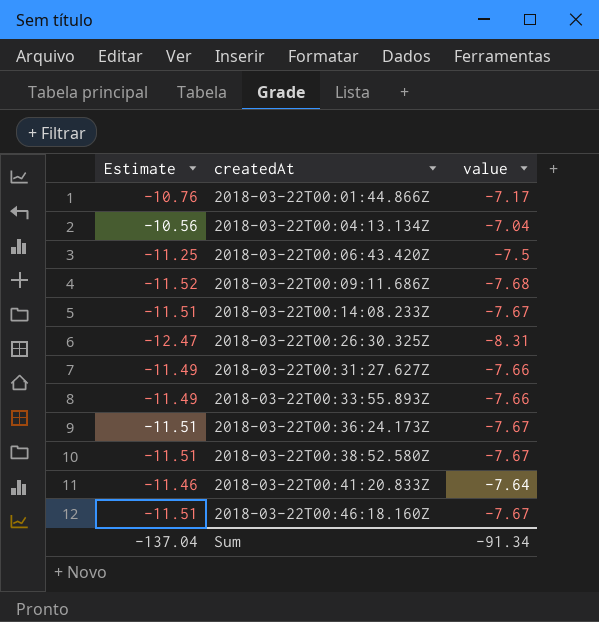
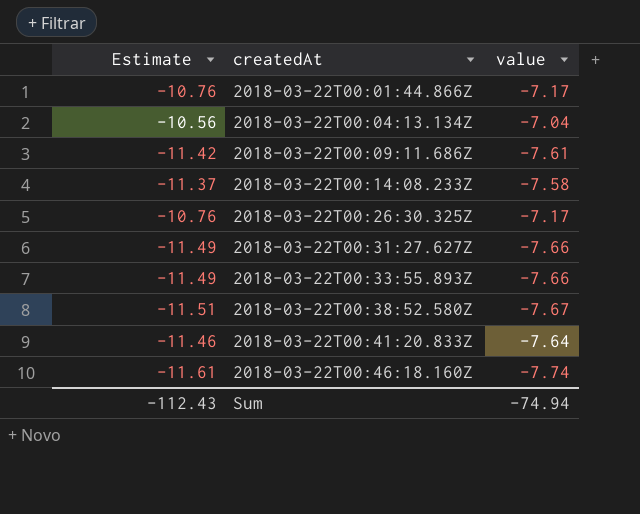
row 2018-03-22T00:06:43.420Z: -11.25 | -7.5 -> none
row 2018-03-22T00:36:24.173Z: -11.51 | -7.67 -> none
2018-03-22T00:09:11.686Z | Estimate: -11.52 -> -11.42
2018-03-22T00:09:11.686Z | value: -7.68 -> -7.61
2018-03-22T00:14:08.233Z | Estimate: -11.51 -> -11.37
2018-03-22T00:14:08.233Z | value: -7.67 -> -7.58
2018-03-22T00:26:30.325Z | Estimate: -12.47 -> -10.76
2018-03-22T00:26:30.325Z | value: -8.31 -> -7.17
2018-03-22T00:46:18.160Z | Estimate: -11.51 -> -11.61
2018-03-22T00:46:18.160Z | value: -7.67 -> -7.74
Sum | Estimate: -137.04 -> -112.43
Sum | value: -91.34 -> -74.94

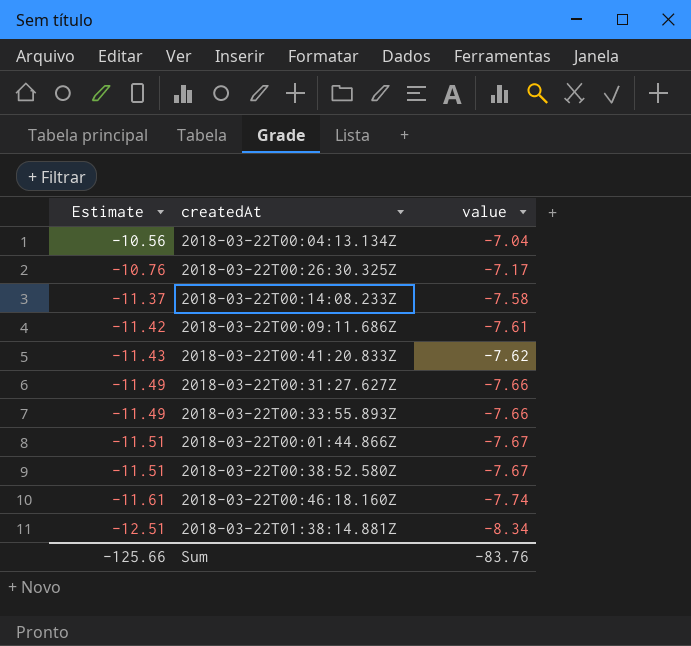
row order: createdAt ascending -> Estimate descending
2018-03-22T00:41:20.833Z | Estimate: -11.46 -> -11.43
2018-03-22T00:41:20.833Z | value: -7.64 -> -7.62
2018-03-22T00:01:44.866Z | Estimate: -10.76 -> -11.51
2018-03-22T00:01:44.866Z | value: -7.17 -> -7.67
row 2018-03-22T01:38:14.881Z: none -> -12.51 | -8.34
Sum | Estimate: -112.43 -> -125.66
Sum | value: -74.94 -> -83.76

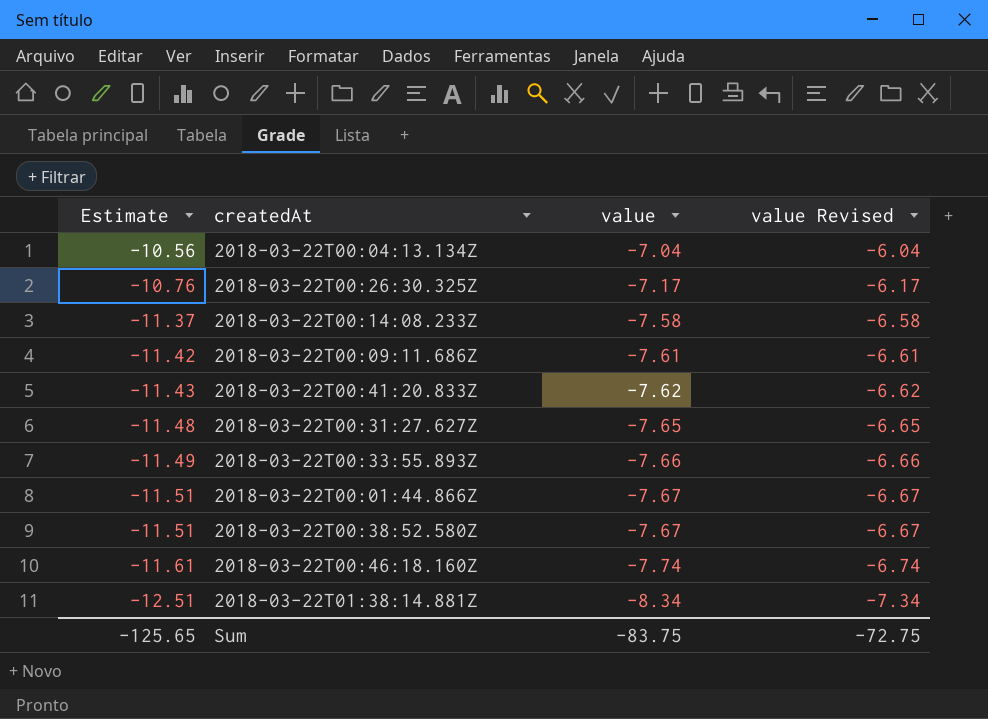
column value Revised | formula: none -> [value] + 1
2018-03-22T00:31:27.627Z | Estimate: -11.49 -> -11.48
2018-03-22T00:31:27.627Z | value: -7.66 -> -7.65
Sum | Estimate: -125.66 -> -125.65
Sum | value: -83.76 -> -83.75

